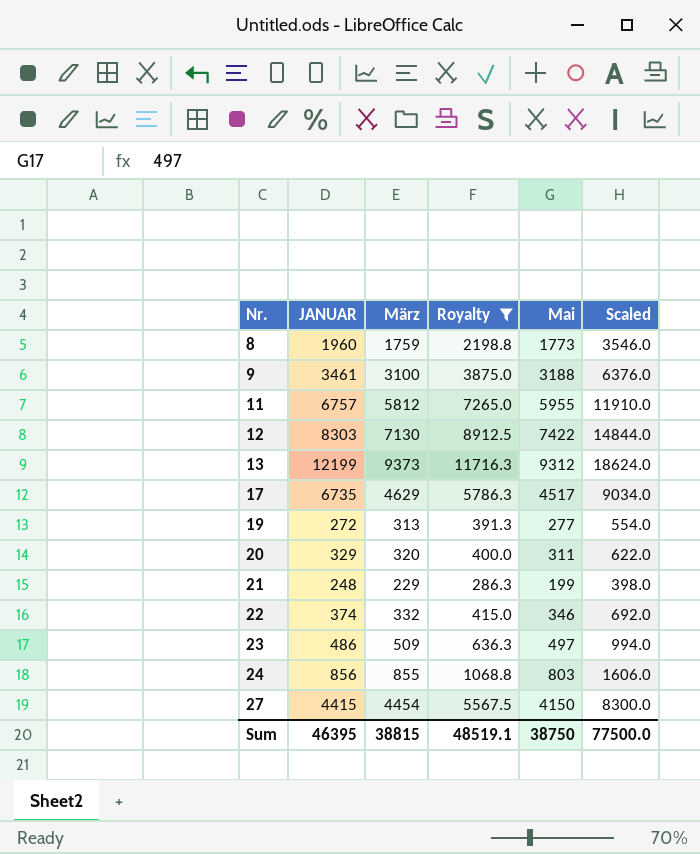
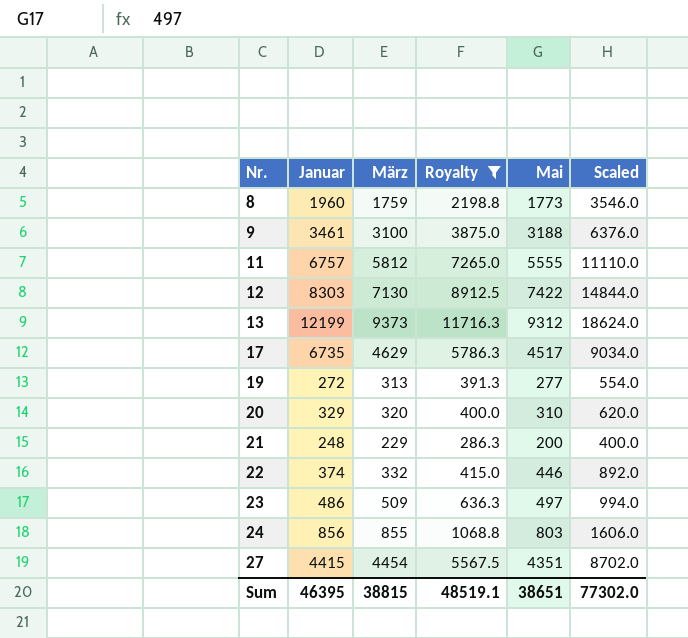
column name: JANUAR -> Januar
11 | Mai: 5955 -> 5555
11 | Scaled: 11910.0 -> 11110.0
20 | Mai: 311 -> 310
20 | Scaled: 622.0 -> 620.0
21 | Mai: 199 -> 200
21 | Scaled: 398.0 -> 400.0
22 | Mai: 346 -> 446
22 | Scaled: 692.0 -> 892.0
27 | Mai: 4150 -> 4351
27 | Scaled: 8300.0 -> 8702.0
Sum | Mai: 38750 -> 38651
Sum | Scaled: 77500.0 -> 77302.0

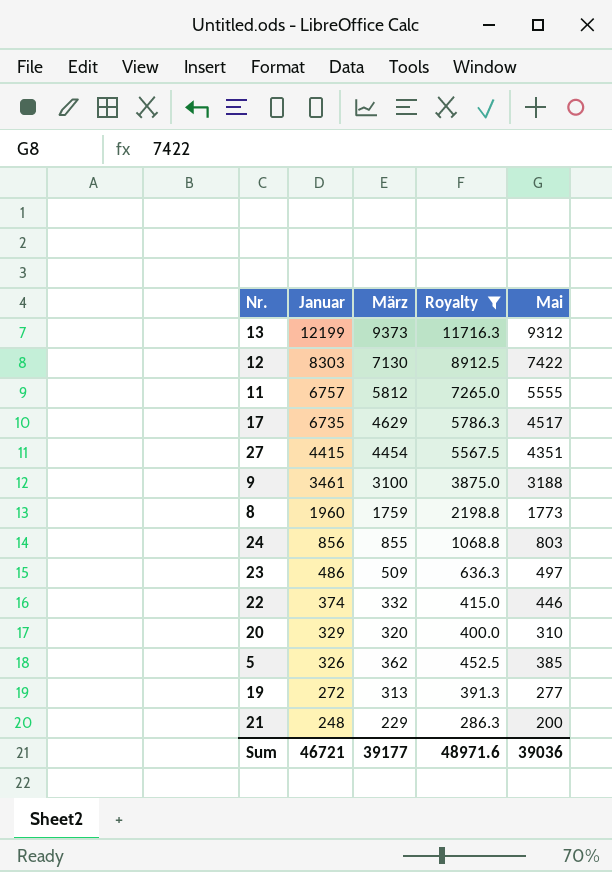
row order: Nr. ascending -> Januar descending
column Scaled | formula: [Mai] * 2 -> none
row 5: none -> 326 | 362 | 452.5 | 385
Sum | Januar: 46395 -> 46721
Sum | März: 38815 -> 39177
Sum | Royalty: 48519.1 -> 48971.6
Sum | Mai: 38651 -> 39036

